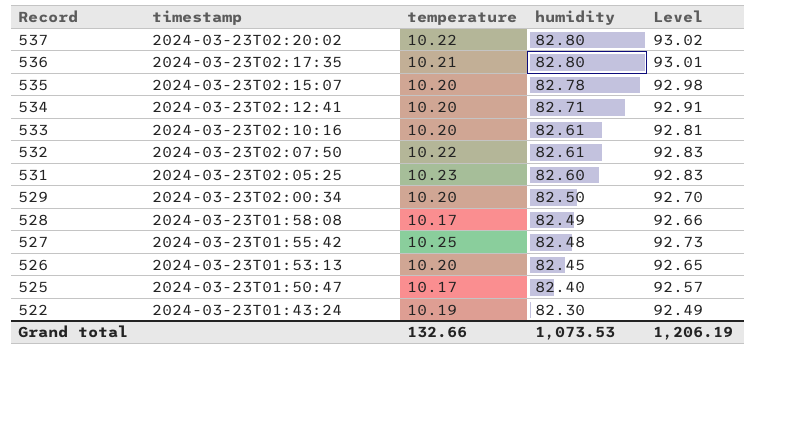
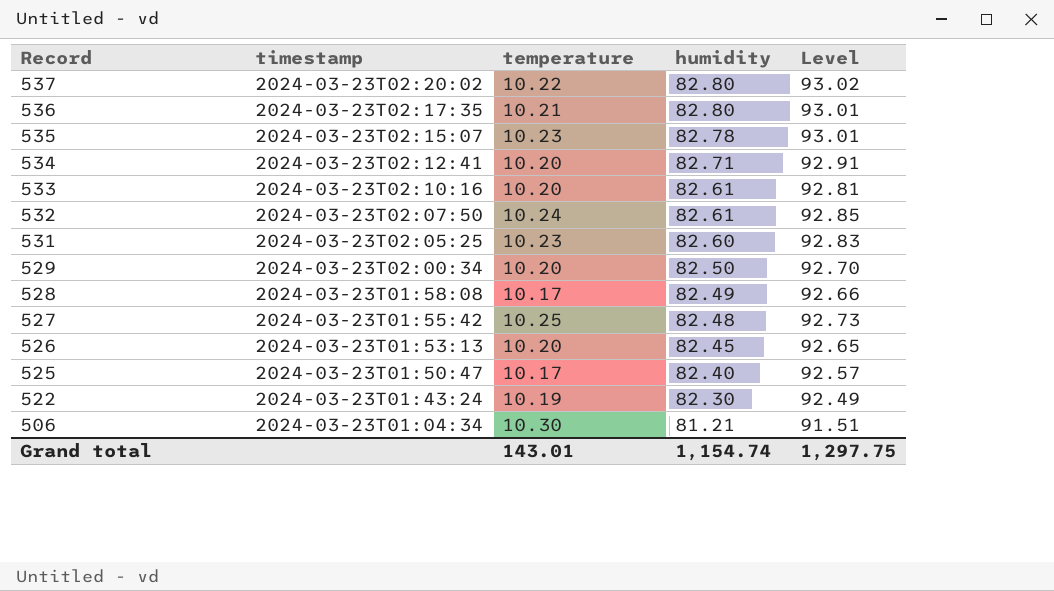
535 | temperature: 10.20 -> 10.23
535 | Level: 92.98 -> 93.01
532 | temperature: 10.22 -> 10.24
532 | Level: 92.83 -> 92.85
row 506: none -> 2024-03-23T01:04:34 | 10.30 | 81.21 | 91.51
Grand total | temperature: 132.66 -> 143.01
Grand total | humidity: 1,073.53 -> 1,154.74
Grand total | Level: 1,206.19 -> 1,297.75

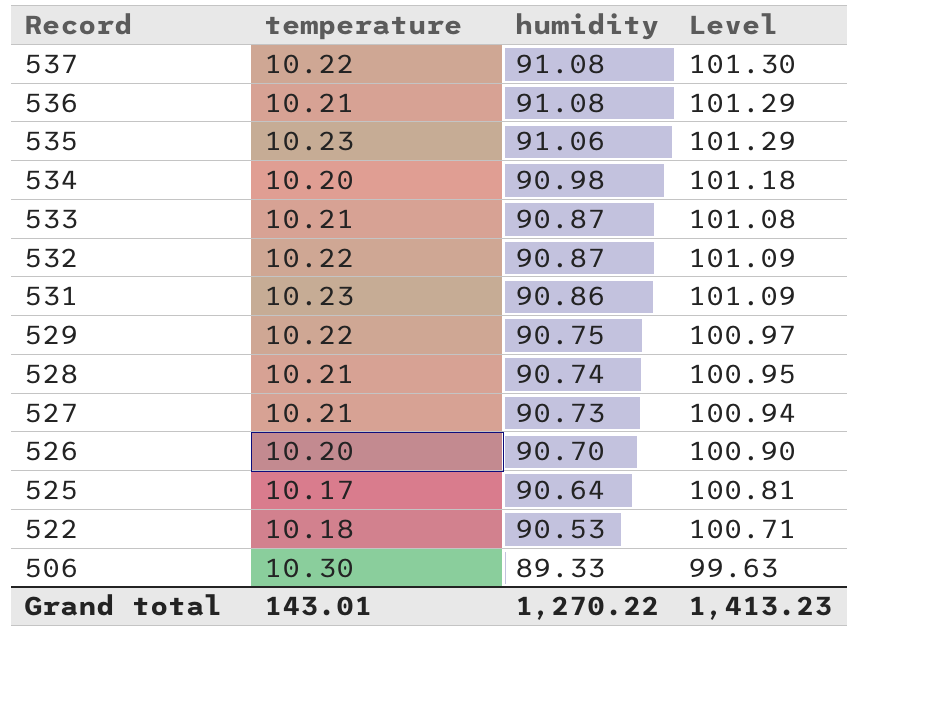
column timestamp | position: 2 -> none
537 | humidity: 82.80 -> 91.08
537 | Level: 93.02 -> 101.30
536 | humidity: 82.80 -> 91.08
536 | Level: 93.01 -> 101.29
535 | humidity: 82.78 -> 91.06
535 | Level: 93.01 -> 101.29
534 | humidity: 82.71 -> 90.98
534 | Level: 92.91 -> 101.18
533 | temperature: 10.20 -> 10.21
533 | humidity: 82.61 -> 90.87
533 | Level: 92.81 -> 101.08
532 | temperature: 10.24 -> 10.22
532 | humidity: 82.61 -> 90.87
532 | Level: 92.85 -> 101.09
531 | humidity: 82.60 -> 90.86
531 | Level: 92.83 -> 101.09
529 | temperature: 10.20 -> 10.22
529 | humidity: 82.50 -> 90.75
529 | Level: 92.70 -> 100.97
528 | temperature: 10.17 -> 10.21
528 | humidity: 82.49 -> 90.74
528 | Level: 92.66 -> 100.95
527 | temperature: 10.25 -> 10.21
527 | humidity: 82.48 -> 90.73
527 | Level: 92.73 -> 100.94
526 | humidity: 82.45 -> 90.70
526 | Level: 92.65 -> 100.90
525 | humidity: 82.40 -> 90.64
525 | Level: 92.57 -> 100.81
522 | temperature: 10.19 -> 10.18
522 | humidity: 82.30 -> 90.53
522 | Level: 92.49 -> 100.71
506 | humidity: 81.21 -> 89.33
506 | Level: 91.51 -> 99.63
Grand total | humidity: 1,154.74 -> 1,270.22
Grand total | Level: 1,297.75 -> 1,413.23

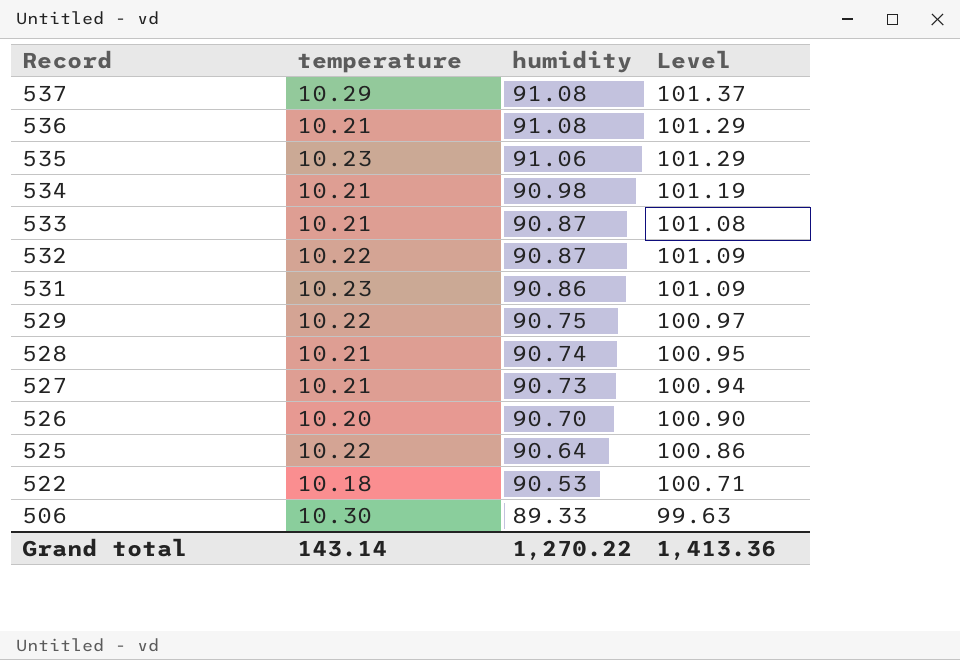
537 | temperature: 10.22 -> 10.29
537 | Level: 101.30 -> 101.37
534 | temperature: 10.20 -> 10.21
534 | Level: 101.18 -> 101.19
525 | temperature: 10.17 -> 10.22
525 | Level: 100.81 -> 100.86
Grand total | temperature: 143.01 -> 143.14
Grand total | Level: 1,413.23 -> 1,413.36

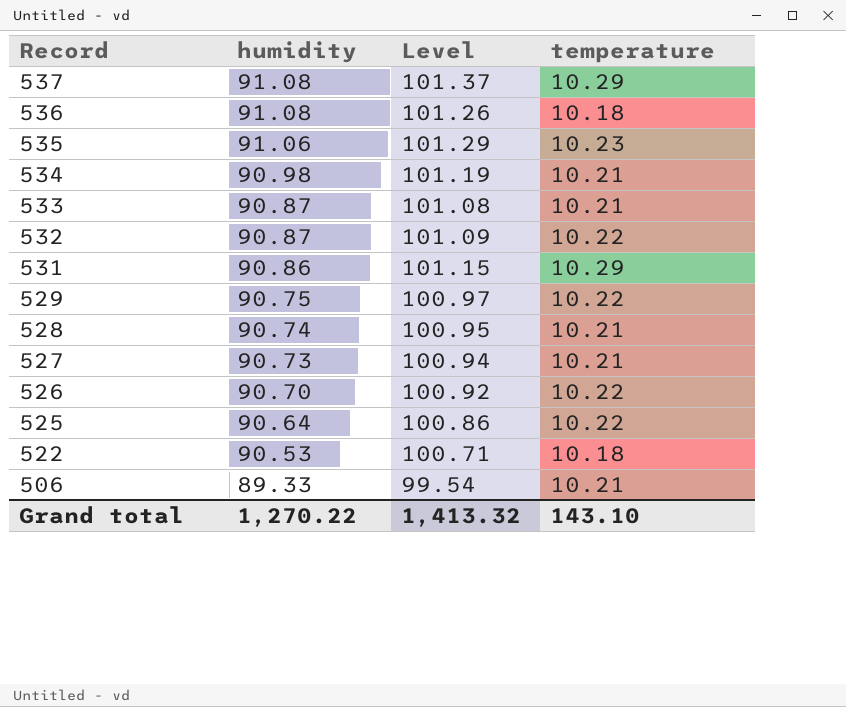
column temperature | position: 2 -> 4
536 | Level: 101.29 -> 101.26
536 | temperature: 10.21 -> 10.18
531 | Level: 101.09 -> 101.15
531 | temperature: 10.23 -> 10.29
526 | Level: 100.90 -> 100.92
526 | temperature: 10.20 -> 10.22
506 | Level: 99.63 -> 99.54
506 | temperature: 10.30 -> 10.21
Grand total | Level: 1,413.36 -> 1,413.32
Grand total | temperature: 143.14 -> 143.10

